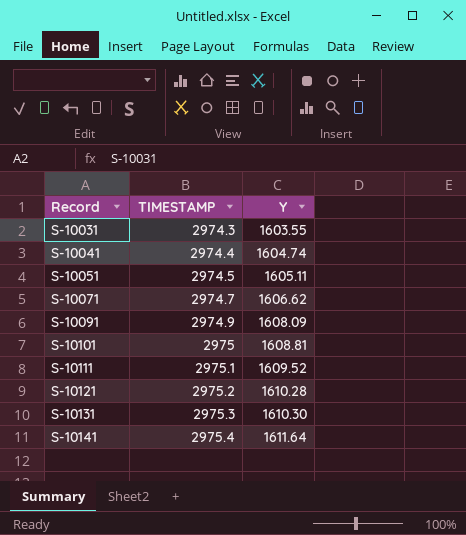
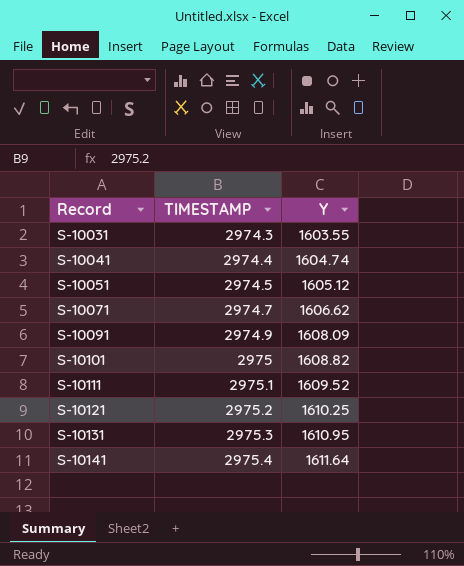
S-10051 | Y: 1605.11 -> 1605.12
S-10101 | Y: 1608.81 -> 1608.82
S-10121 | Y: 1610.28 -> 1610.25
S-10131 | Y: 1610.30 -> 1610.95

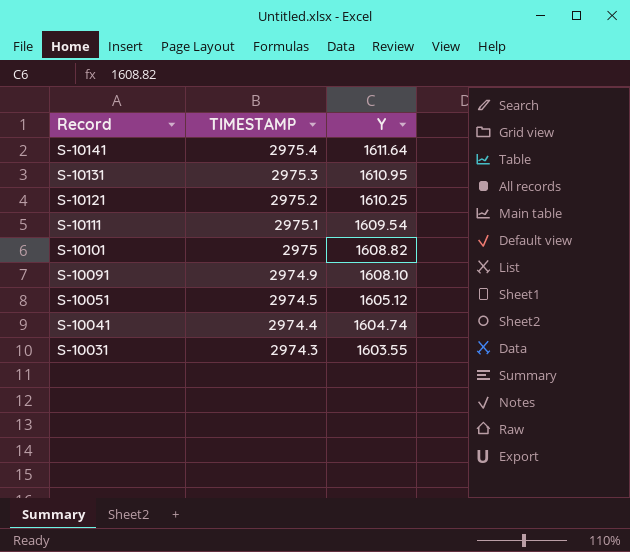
row order: Record ascending -> Record descending
row S-10071: 2974.7 | 1606.62 -> none
S-10111 | Y: 1609.52 -> 1609.54
S-10091 | Y: 1608.09 -> 1608.10

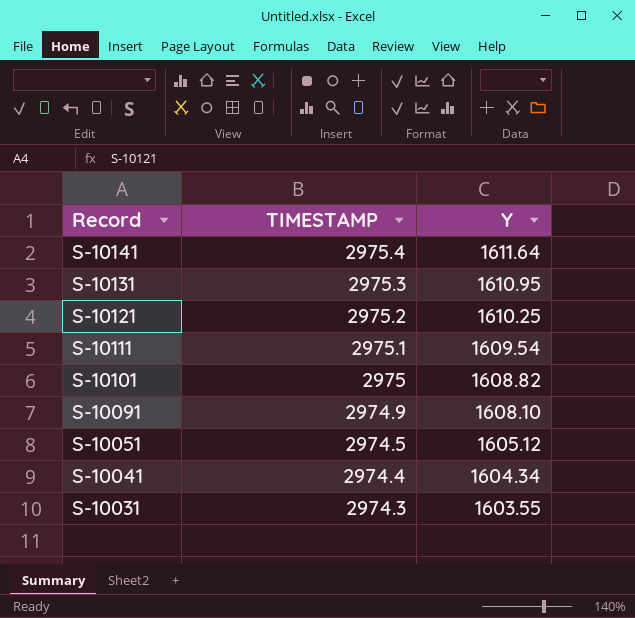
S-10041 | Y: 1604.74 -> 1604.34

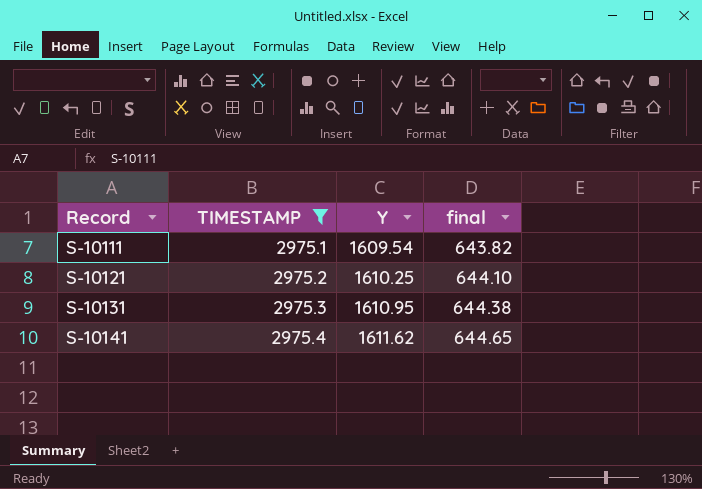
filter: none -> TIMESTAMP >= 2975.1
row order: Record descending -> Record ascending
column final | formula: none -> [Y] * 0.4
S-10141 | Y: 1611.64 -> 1611.62

